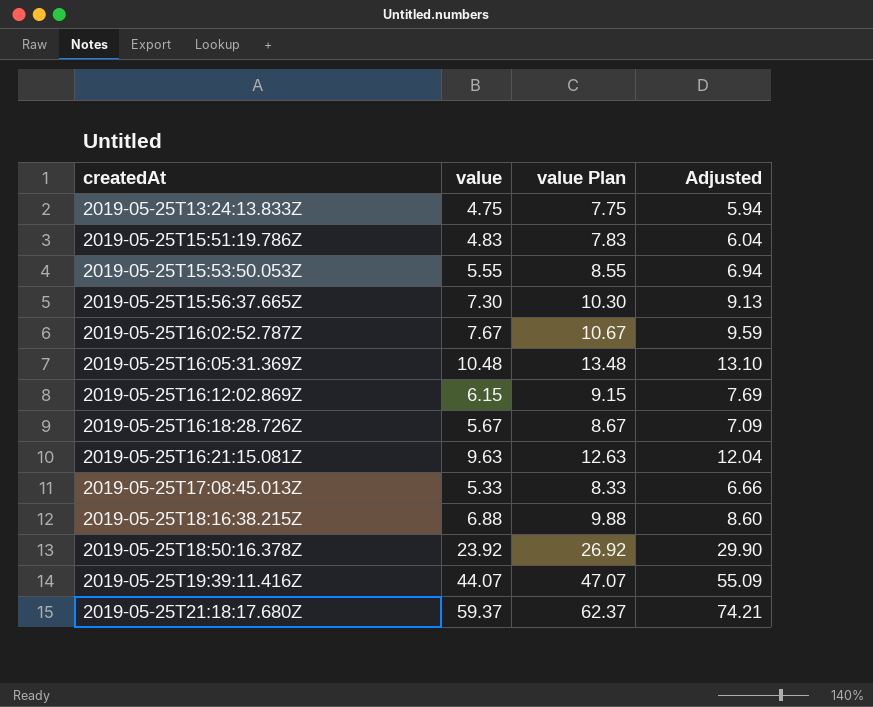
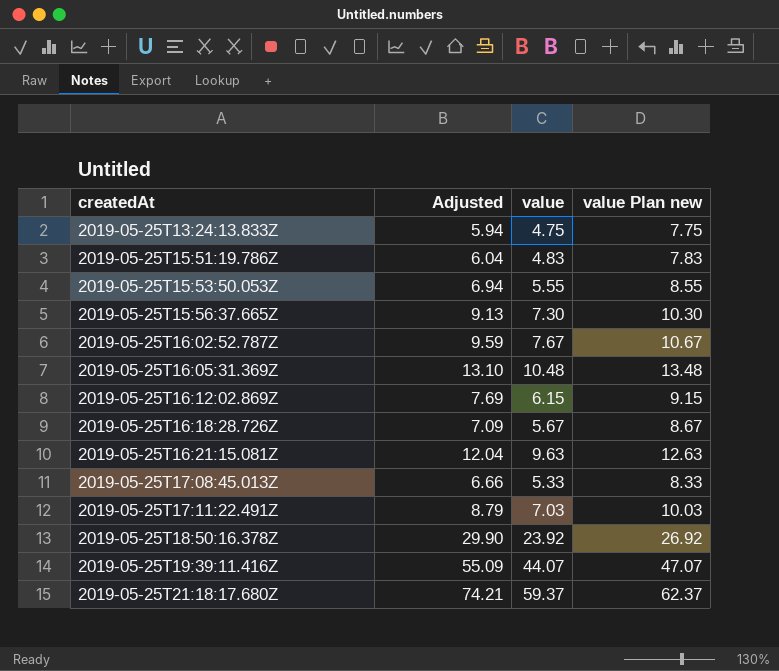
column Adjusted | position: 4 -> 2
column name: value Plan -> value Plan new
row 2019-05-25T18:16:38.215Z: 6.88 | 9.88 | 8.60 -> none
row 2019-05-25T17:11:22.491Z: none -> 8.79 | 7.03 | 10.03

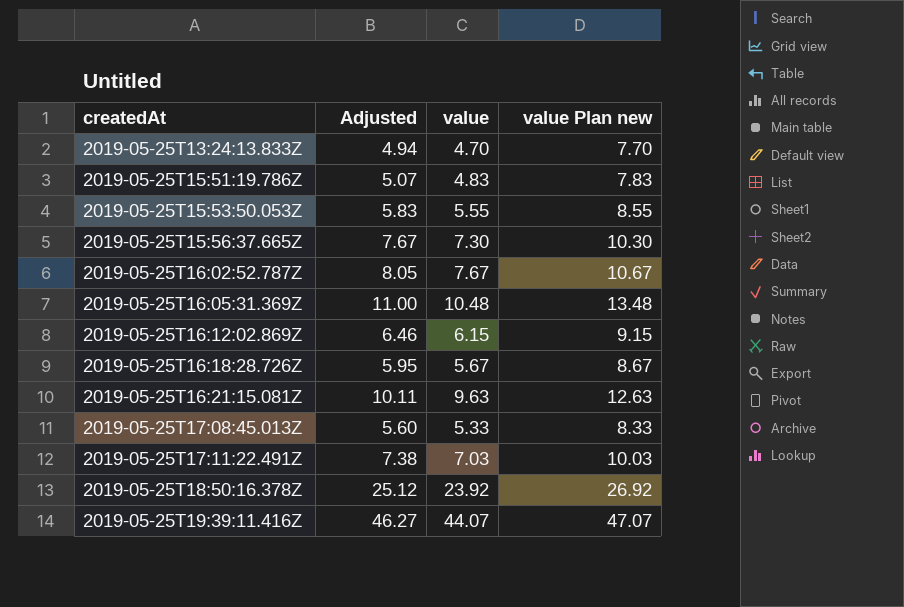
column Adjusted | formula: [value] * 1.25 -> [value] * 1.05
row 2019-05-25T21:18:17.680Z: 74.21 | 59.37 | 62.37 -> none
2019-05-25T13:24:13.833Z | value: 4.75 -> 4.70
2019-05-25T13:24:13.833Z | value Plan new: 7.75 -> 7.70

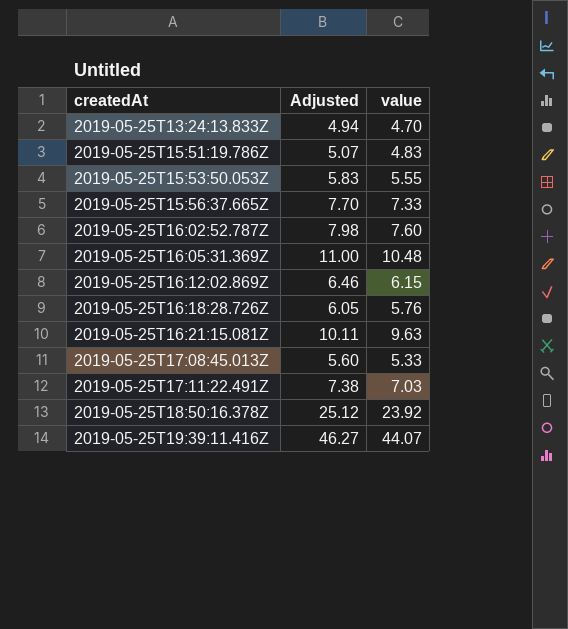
column value Plan new | formula: [value] + 3 -> none
2019-05-25T15:56:37.665Z | Adjusted: 7.67 -> 7.70
2019-05-25T15:56:37.665Z | value: 7.30 -> 7.33
2019-05-25T16:02:52.787Z | Adjusted: 8.05 -> 7.98
2019-05-25T16:02:52.787Z | value: 7.67 -> 7.60
2019-05-25T16:18:28.726Z | Adjusted: 5.95 -> 6.05
2019-05-25T16:18:28.726Z | value: 5.67 -> 5.76

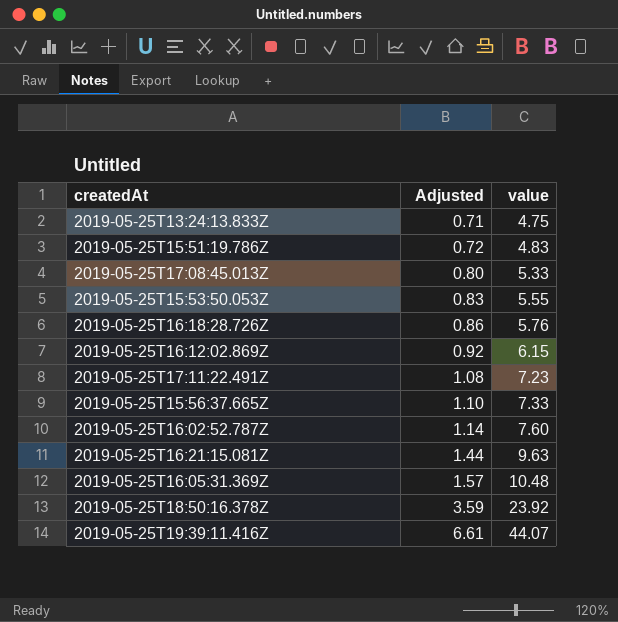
row order: createdAt ascending -> Adjusted ascending
column Adjusted | formula: [value] * 1.05 -> [value] * 0.15
2019-05-25T13:24:13.833Z | value: 4.70 -> 4.75
2019-05-25T17:11:22.491Z | value: 7.03 -> 7.23

